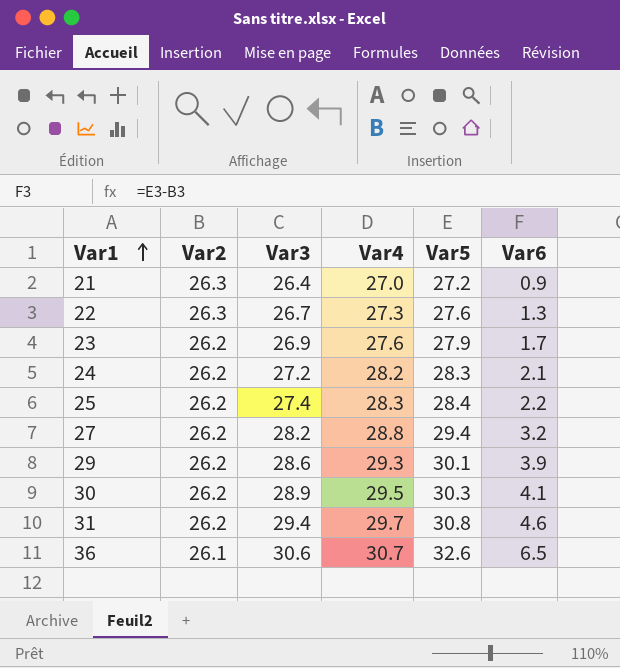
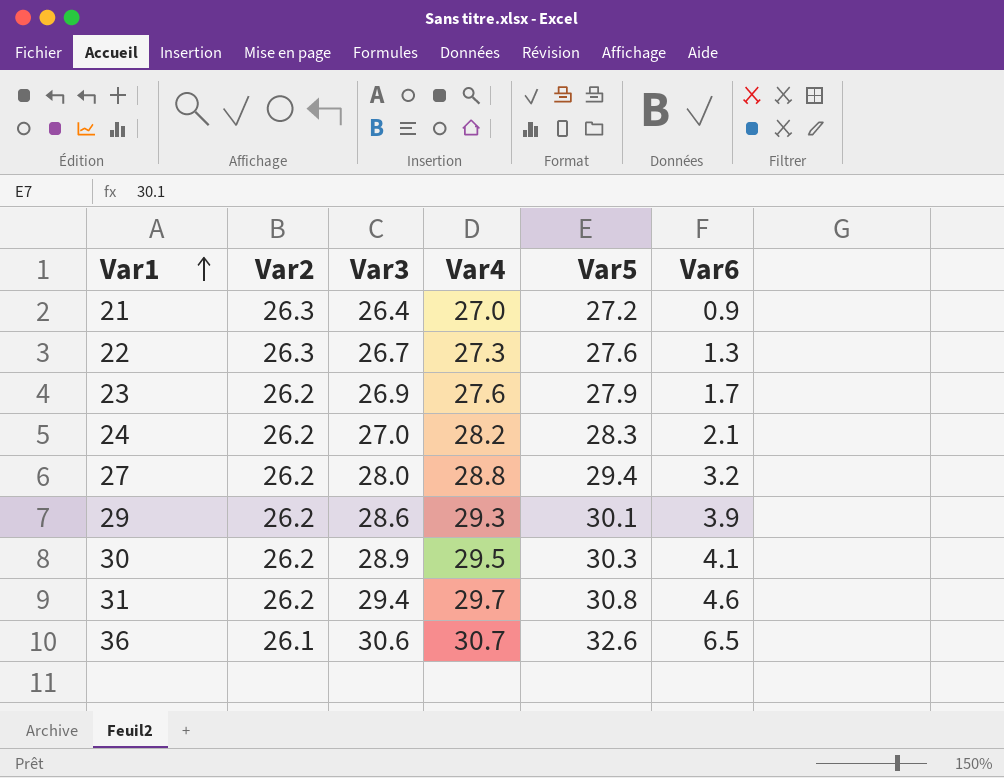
row 25: 26.2 | 27.4 | 28.3 | 28.4 | 2.2 -> none
24 | Var3: 27.2 -> 27.0
27 | Var3: 28.2 -> 28.0

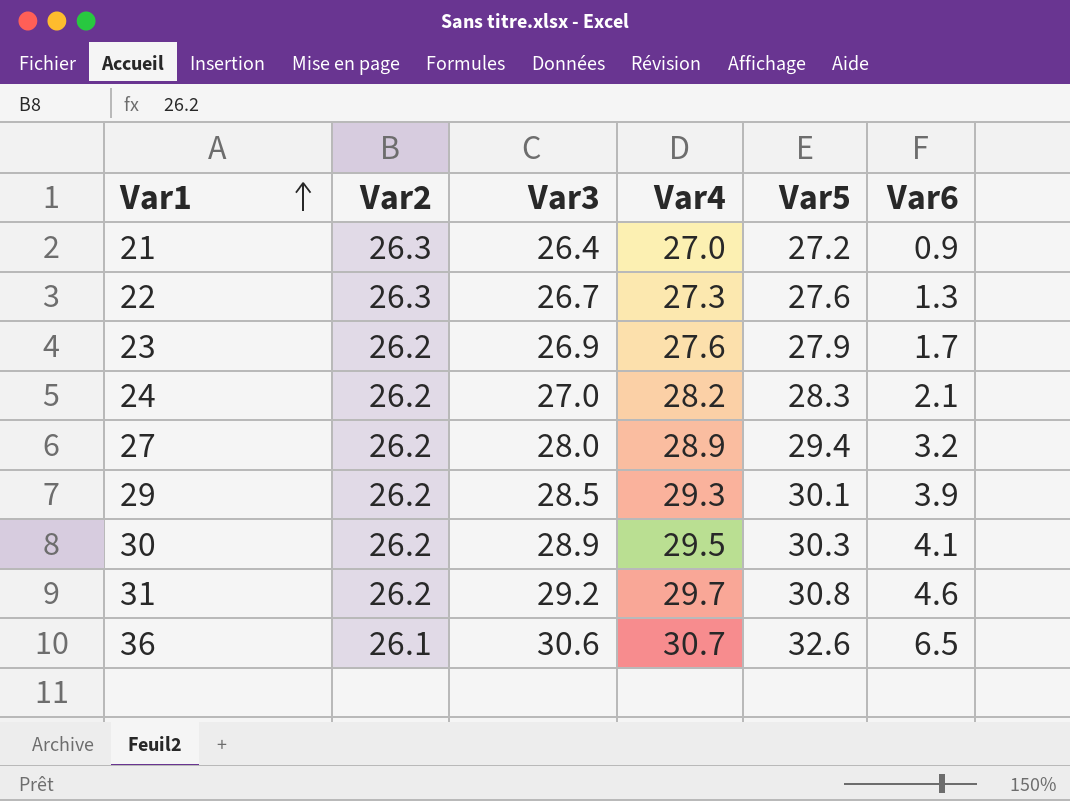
27 | Var4: 28.8 -> 28.9
29 | Var3: 28.6 -> 28.5
31 | Var3: 29.4 -> 29.2

